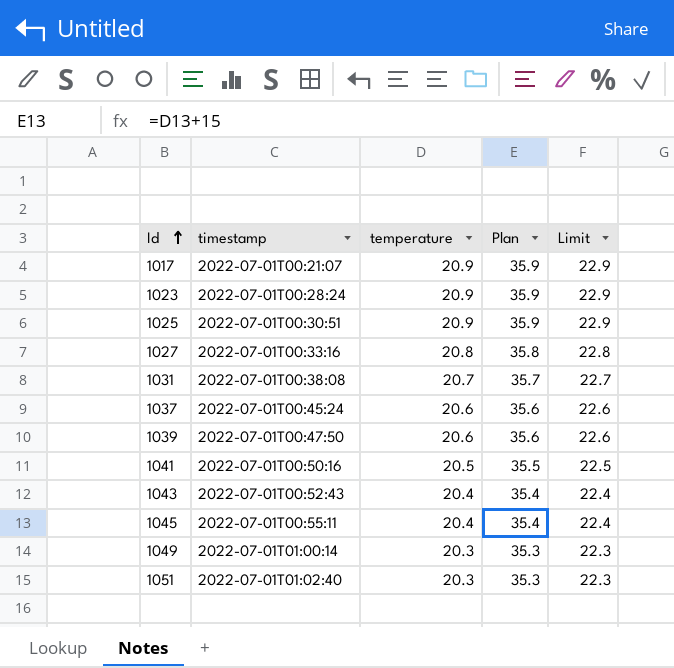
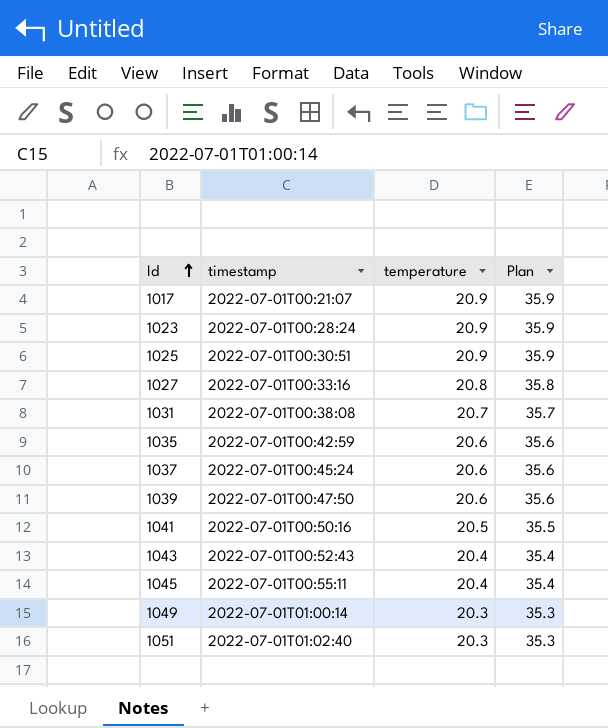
column Limit | formula: [temperature] + 2 -> none
row 1035: none -> 2022-07-01T00:42:59 | 20.6 | 35.6

